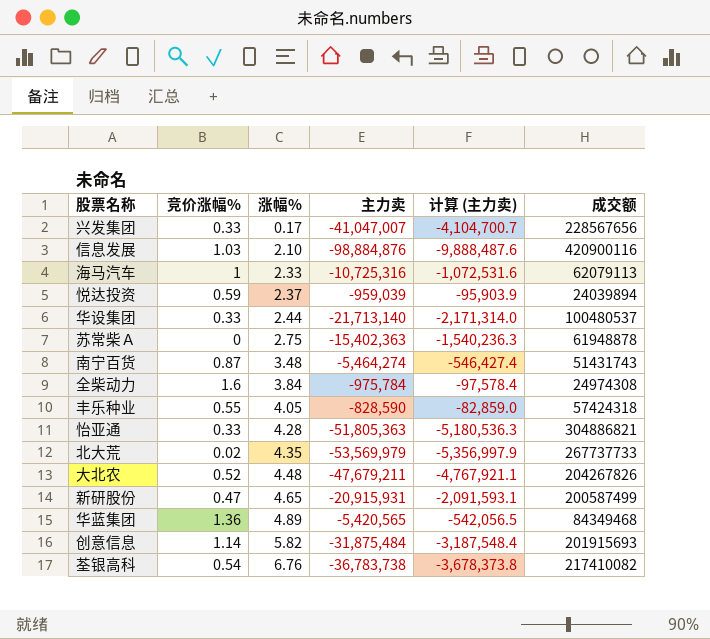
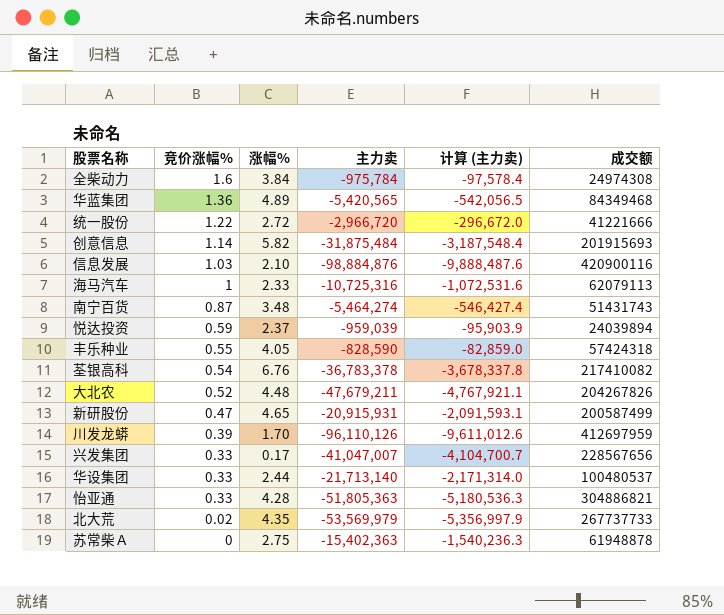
row order: 涨幅% ascending -> 竞价涨幅% descending
row 统一股份: none -> 1.22 | 2.72 | -2,966,720 | -296,672.0 | 41221666
荃银高科 | 主力卖: -36,783,738 -> -36,783,378
荃银高科 | 计算 (主力卖): -3,678,373.8 -> -3,678,337.8
row 川发龙蟒: none -> 0.39 | 1.70 | -96,110,126 | -9,611,012.6 | 412697959

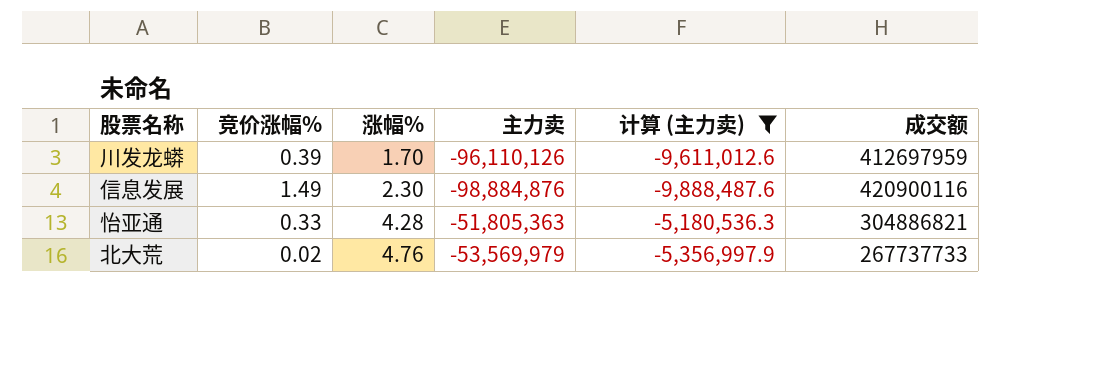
filter: none -> 计算 (主力卖) <= -5,180,536.3
row order: 竞价涨幅% descending -> 涨幅% ascending
信息发展 | 竞价涨幅%: 1.03 -> 1.49
信息发展 | 涨幅%: 2.10 -> 2.30
北大荒 | 涨幅%: 4.35 -> 4.76

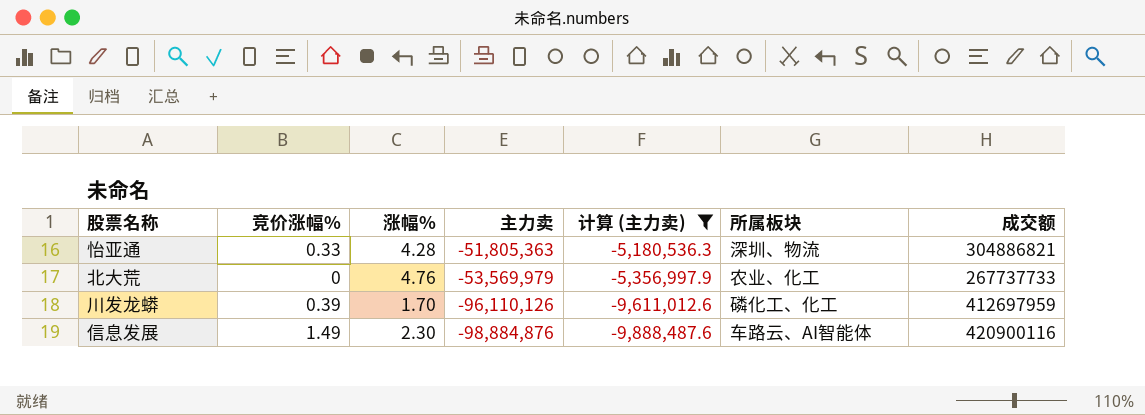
row order: 涨幅% ascending -> 主力卖 descending
column 所属板块 | position: none -> 6
北大荒 | 竞价涨幅%: 0.02 -> 0

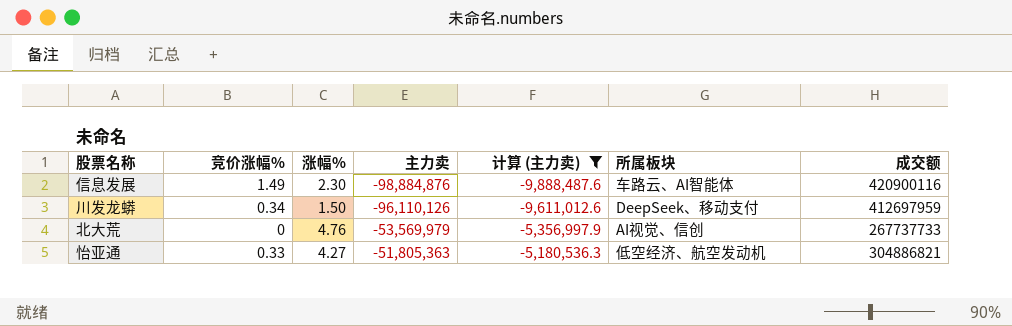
row order: 主力卖 descending -> 主力卖 ascending
川发龙蟒 | 竞价涨幅%: 0.39 -> 0.34
川发龙蟒 | 涨幅%: 1.70 -> 1.50
川发龙蟒 | 所属板块: 磷化工、化工 -> DeepSeek、移动支付
北大荒 | 所属板块: 农业、化工 -> AI视觉、信创
怡亚通 | 涨幅%: 4.28 -> 4.27
怡亚通 | 所属板块: 深圳、物流 -> 低空经济、航空发动机

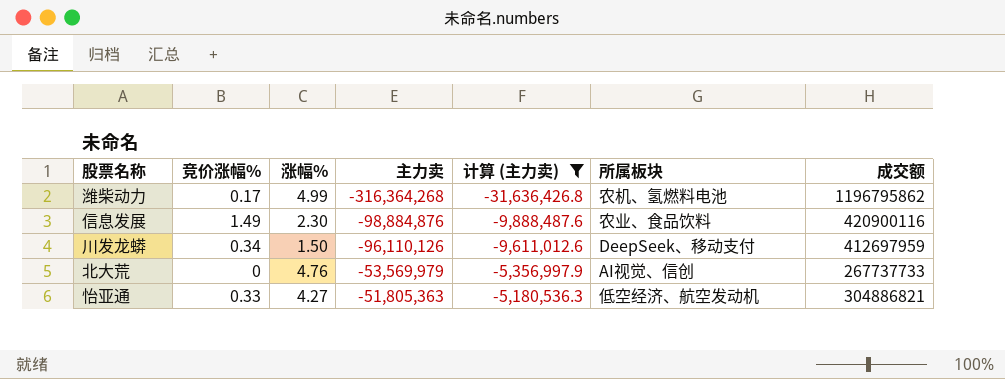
row 潍柴动力: none -> 0.17 | 4.99 | -316,364,268 | -31,636,426.8 | 农机、氢燃料电池 | 1196795862
信息发展 | 所属板块: 车路云、AI智能体 -> 农业、食品饮料

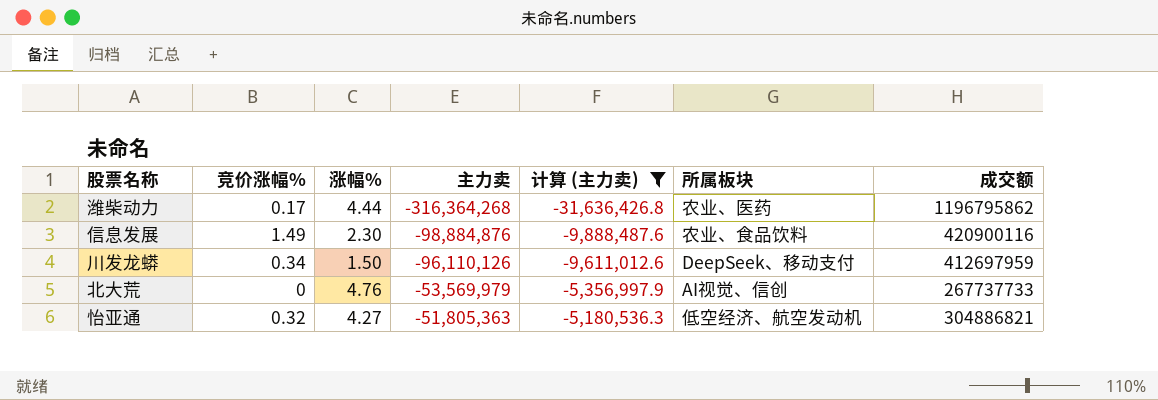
潍柴动力 | 涨幅%: 4.99 -> 4.44
潍柴动力 | 所属板块: 农机、氢燃料电池 -> 农业、医药
怡亚通 | 竞价涨幅%: 0.33 -> 0.32

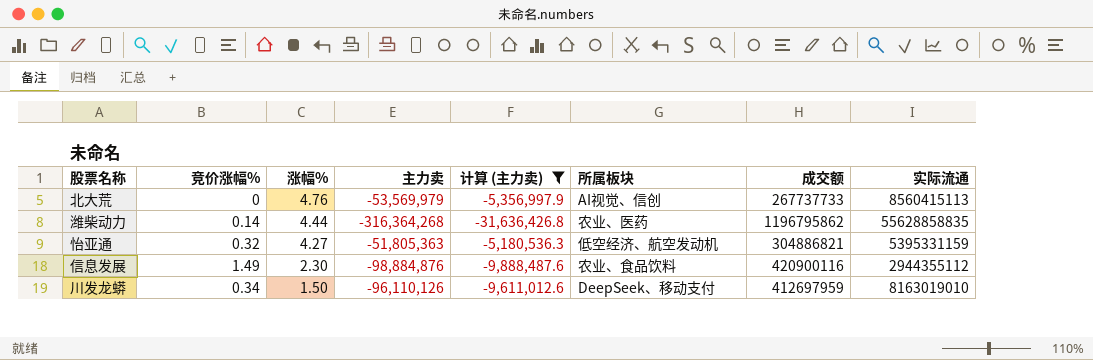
row order: 主力卖 ascending -> 涨幅% descending
column 实际流通 | position: none -> 8
潍柴动力 | 竞价涨幅%: 0.17 -> 0.14

